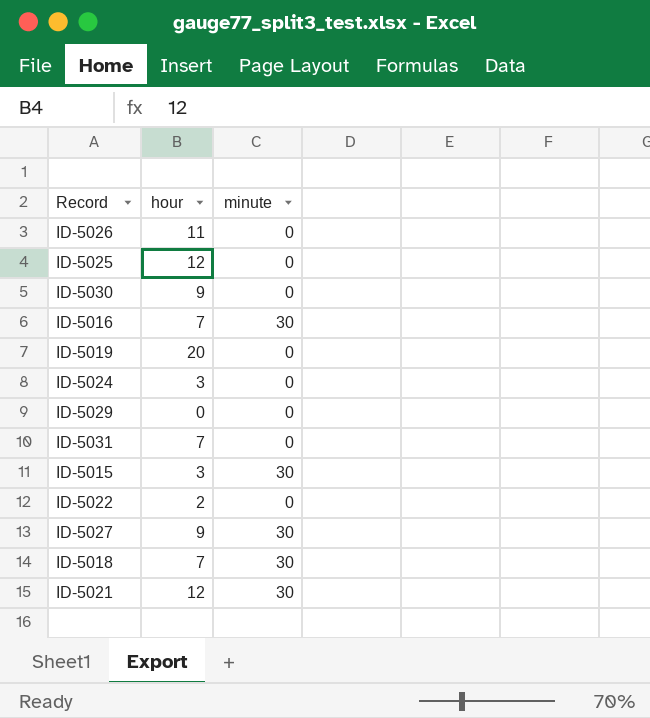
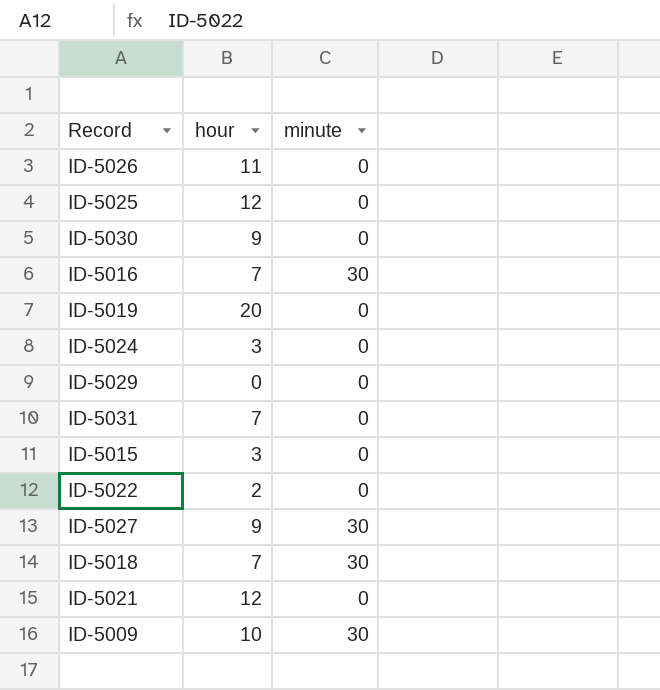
ID-5015 | minute: 30 -> 0
ID-5021 | minute: 30 -> 0
row ID-5009: none -> 10 | 30

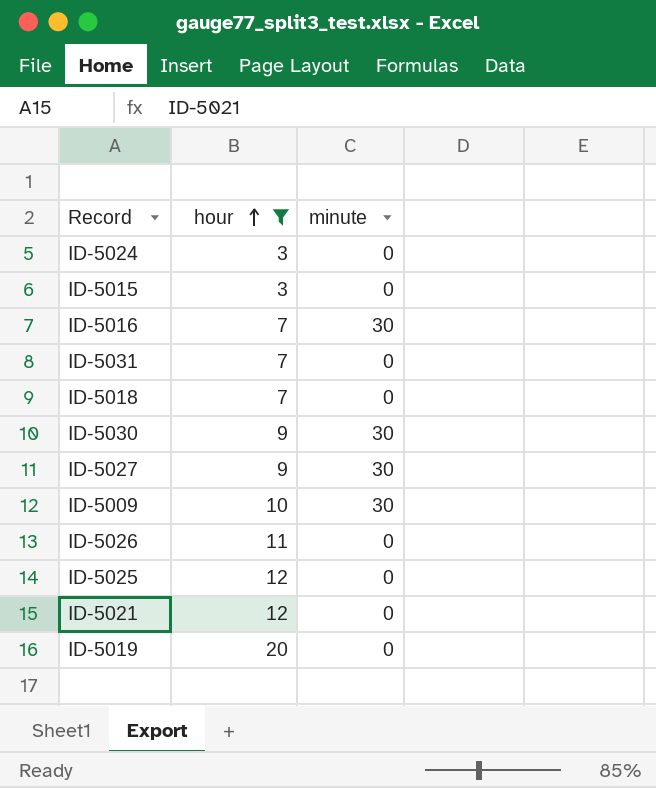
filter: none -> hour >= 3
row order: none -> hour ascending
ID-5018 | minute: 30 -> 0
ID-5030 | minute: 0 -> 30

